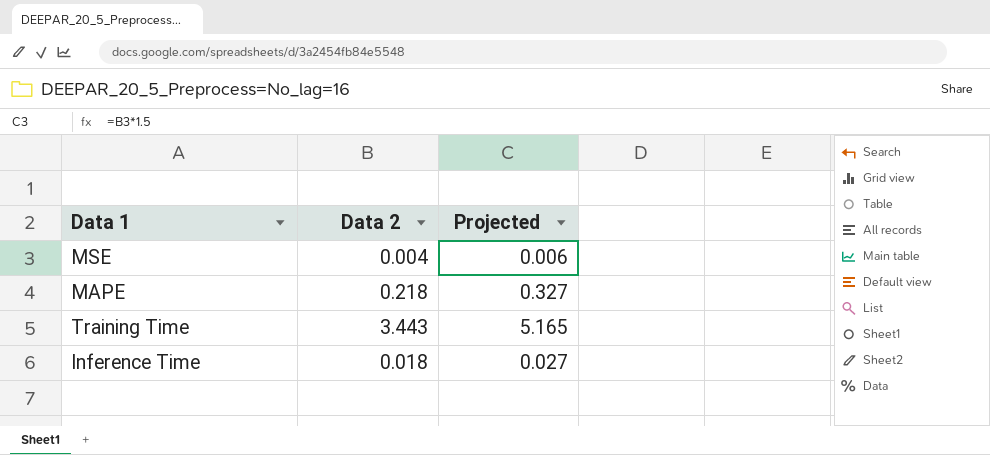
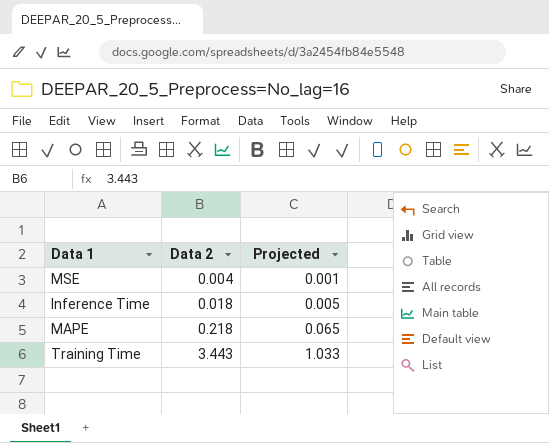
row order: none -> Data 2 ascending
column Projected | formula: [Data 2] * 1.5 -> [Data 2] * 0.3

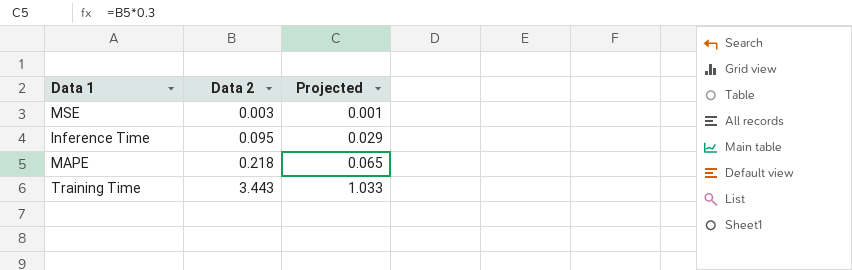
MSE | Data 2: 0.004 -> 0.003
Inference Time | Data 2: 0.018 -> 0.095
Inference Time | Projected: 0.005 -> 0.029

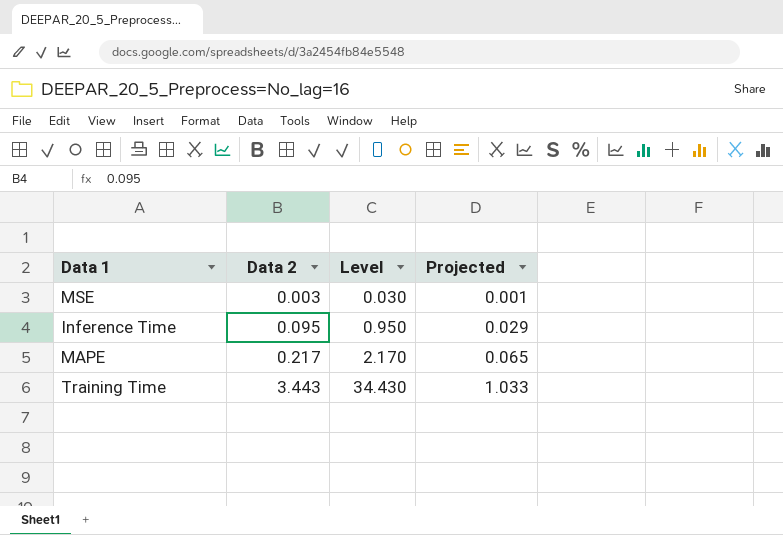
column Level | formula: none -> [Data 2] * 10
MAPE | Data 2: 0.218 -> 0.217

